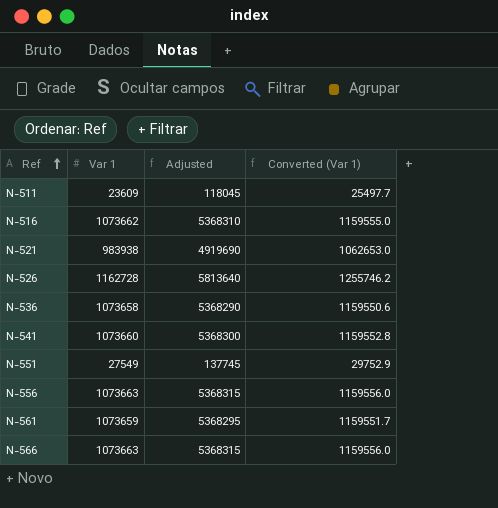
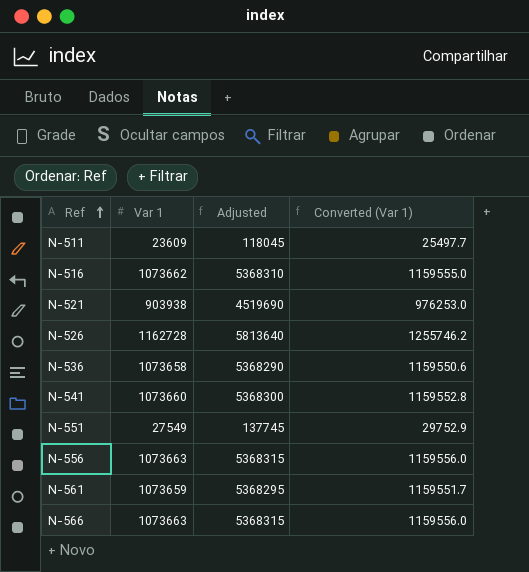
N-521 | Var 1: 983938 -> 903938
N-521 | Adjusted: 4919690 -> 4519690
N-521 | Converted (Var 1): 1062653.0 -> 976253.0

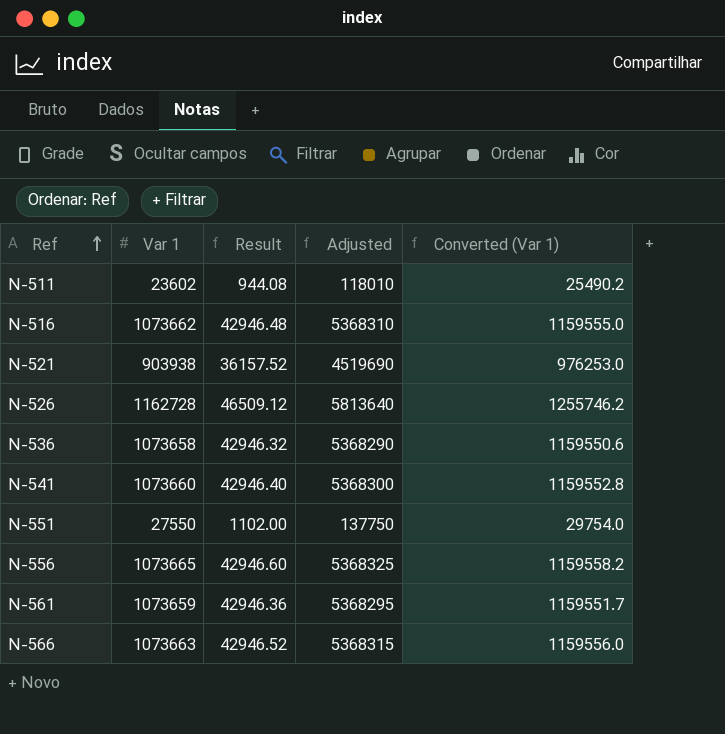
column Result | formula: none -> [Var 1] * 0.04
N-511 | Var 1: 23609 -> 23602
N-511 | Adjusted: 118045 -> 118010
N-511 | Converted (Var 1): 25497.7 -> 25490.2
N-551 | Var 1: 27549 -> 27550
N-551 | Adjusted: 137745 -> 137750
N-551 | Converted (Var 1): 29752.9 -> 29754.0
N-556 | Var 1: 1073663 -> 1073665
N-556 | Adjusted: 5368315 -> 5368325
N-556 | Converted (Var 1): 1159556.0 -> 1159558.2

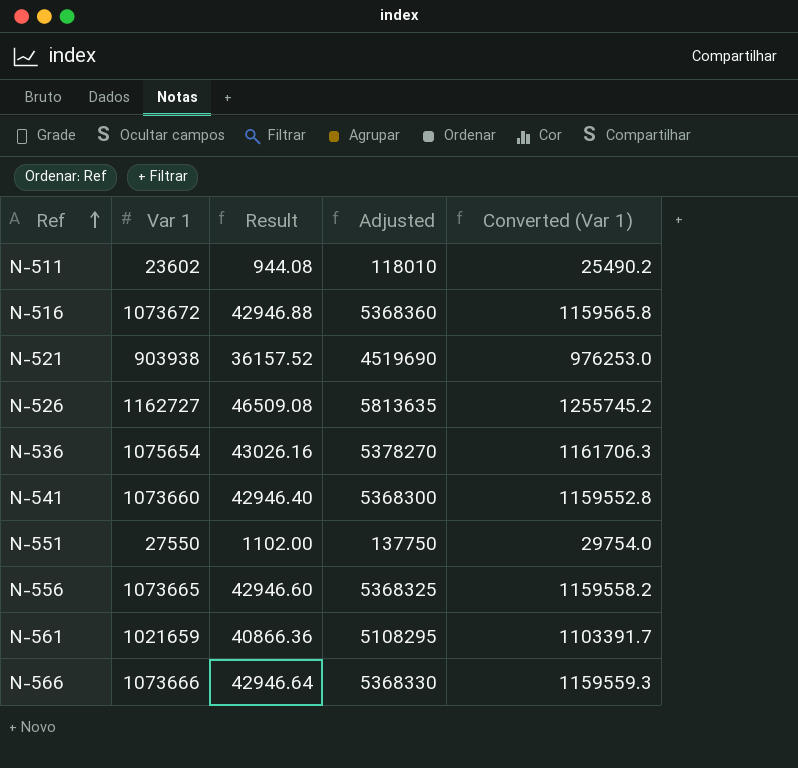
N-516 | Var 1: 1073662 -> 1073672
N-516 | Result: 42946.48 -> 42946.88
N-516 | Adjusted: 5368310 -> 5368360
N-516 | Converted (Var 1): 1159555.0 -> 1159565.8
N-526 | Var 1: 1162728 -> 1162727
N-526 | Result: 46509.12 -> 46509.08
N-526 | Adjusted: 5813640 -> 5813635
N-526 | Converted (Var 1): 1255746.2 -> 1255745.2
N-536 | Var 1: 1073658 -> 1075654
N-536 | Result: 42946.32 -> 43026.16
N-536 | Adjusted: 5368290 -> 5378270
N-536 | Converted (Var 1): 1159550.6 -> 1161706.3
N-561 | Var 1: 1073659 -> 1021659
N-561 | Result: 42946.36 -> 40866.36
N-561 | Adjusted: 5368295 -> 5108295
N-561 | Converted (Var 1): 1159551.7 -> 1103391.7
N-566 | Var 1: 1073663 -> 1073666
N-566 | Result: 42946.52 -> 42946.64
N-566 | Adjusted: 5368315 -> 5368330
N-566 | Converted (Var 1): 1159556.0 -> 1159559.3

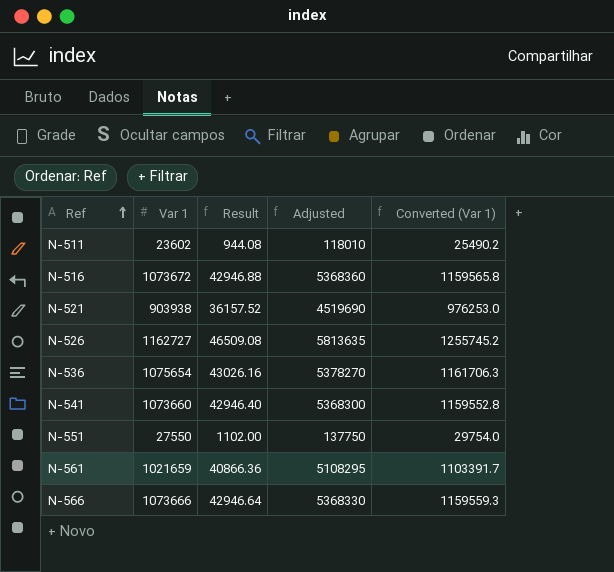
row N-556: 1073665 | 42946.60 | 5368325 | 1159558.2 -> none

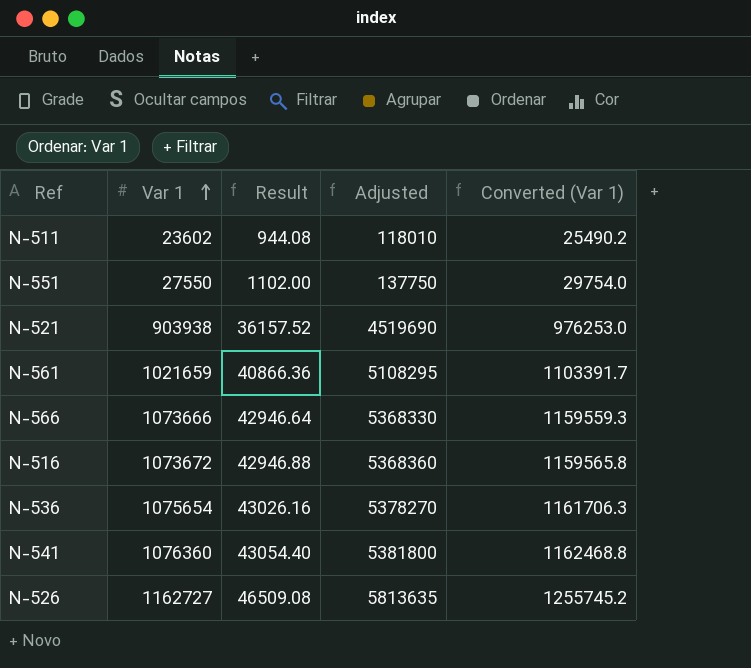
row order: Ref ascending -> Var 1 ascending
N-541 | Var 1: 1073660 -> 1076360
N-541 | Result: 42946.40 -> 43054.40
N-541 | Adjusted: 5368300 -> 5381800
N-541 | Converted (Var 1): 1159552.8 -> 1162468.8

